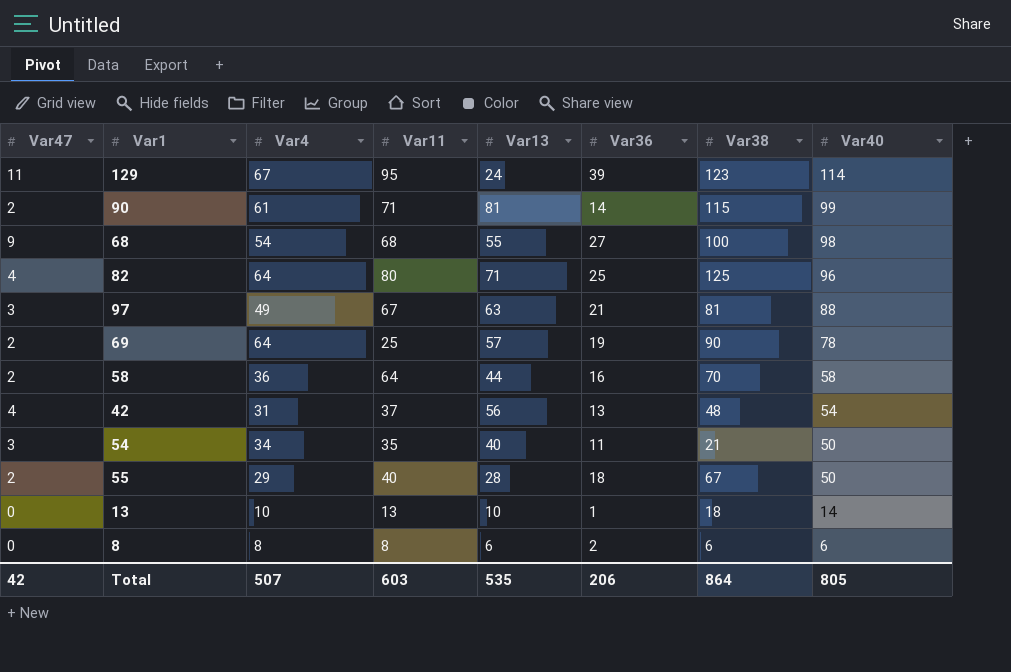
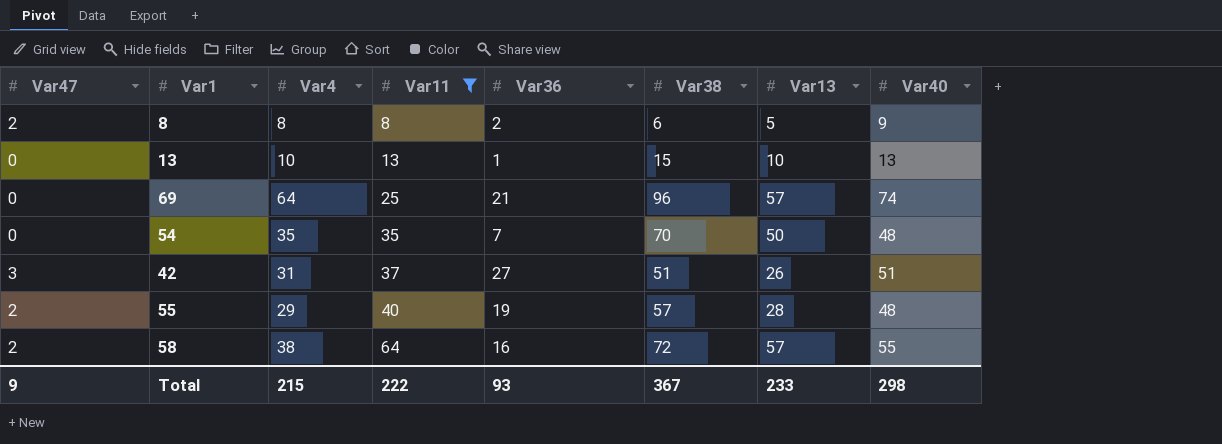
filter: none -> Var11 <= 64
row order: Var40 descending -> Var11 ascending
column Var13 | position: 5 -> 7
8 | Var47: 0 -> 2
8 | Var13: 6 -> 5
8 | Var40: 6 -> 9
13 | Var38: 18 -> 15
13 | Var40: 14 -> 13
69 | Var47: 2 -> 0
69 | Var36: 19 -> 21
69 | Var38: 90 -> 96
69 | Var40: 78 -> 74
54 | Var47: 3 -> 0
54 | Var4: 34 -> 35
54 | Var36: 11 -> 7
54 | Var38: 21 -> 70
54 | Var13: 40 -> 50
54 | Var40: 50 -> 48
42 | Var47: 4 -> 3
42 | Var36: 13 -> 27
42 | Var38: 48 -> 51
42 | Var13: 56 -> 26
42 | Var40: 54 -> 51
55 | Var36: 18 -> 19
55 | Var38: 67 -> 57
55 | Var40: 50 -> 48
58 | Var4: 36 -> 38
58 | Var38: 70 -> 72
58 | Var13: 44 -> 57
58 | Var40: 58 -> 55
Total | Var47: 42 -> 9
Total | Var4: 507 -> 215
Total | Var11: 603 -> 222
Total | Var36: 206 -> 93
Total | Var38: 864 -> 367
Total | Var13: 535 -> 233
Total | Var40: 805 -> 298

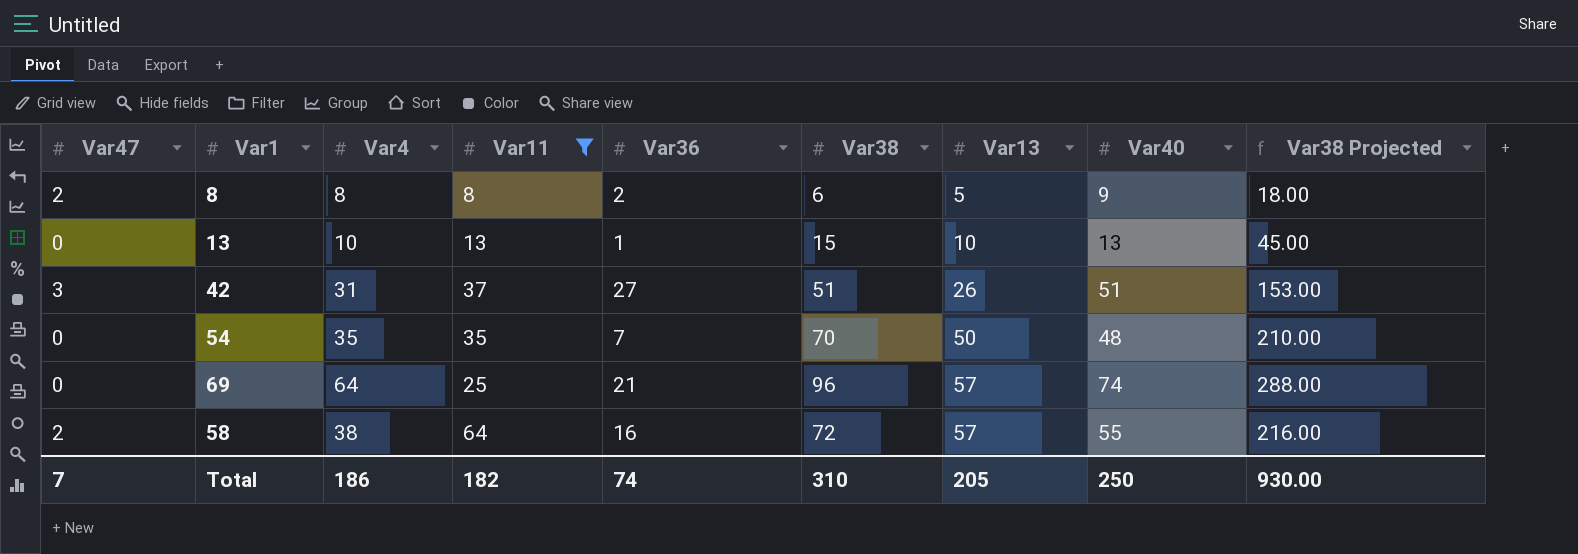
row order: Var11 ascending -> Var13 ascending
column Var38 Projected | formula: none -> [Var38] * 3
row 55: 2 | 29 | 40 | 19 | 57 | 28 | 48 -> none
Total | Var47: 9 -> 7
Total | Var4: 215 -> 186
Total | Var11: 222 -> 182
Total | Var36: 93 -> 74
Total | Var38: 367 -> 310
Total | Var13: 233 -> 205
Total | Var40: 298 -> 250

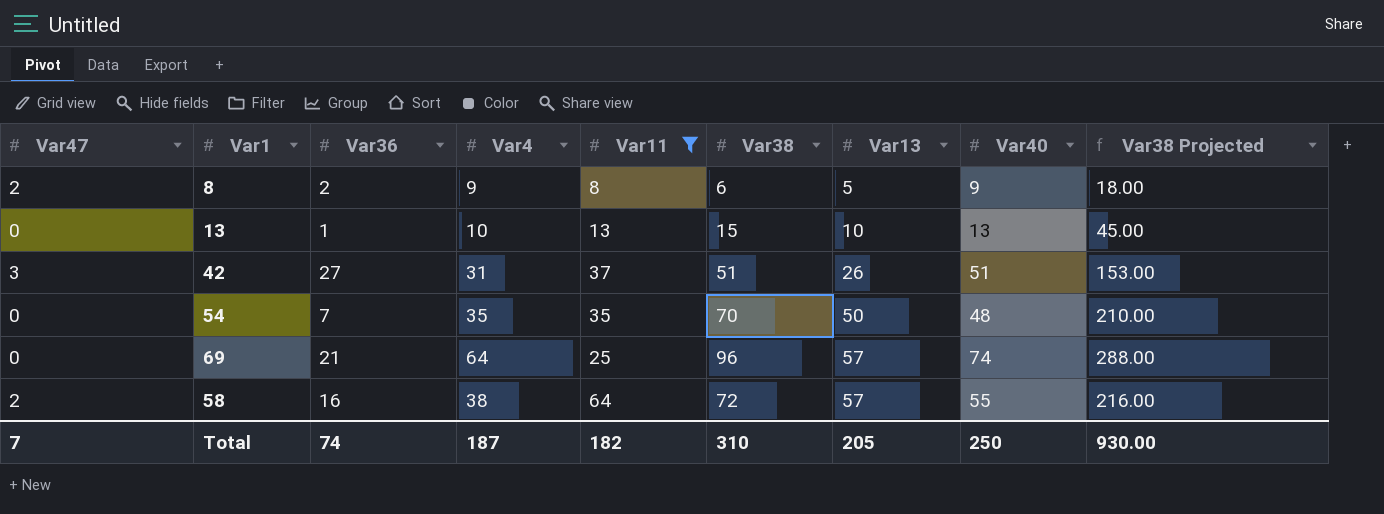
column Var36 | position: 5 -> 3
8 | Var4: 8 -> 9
Total | Var4: 186 -> 187

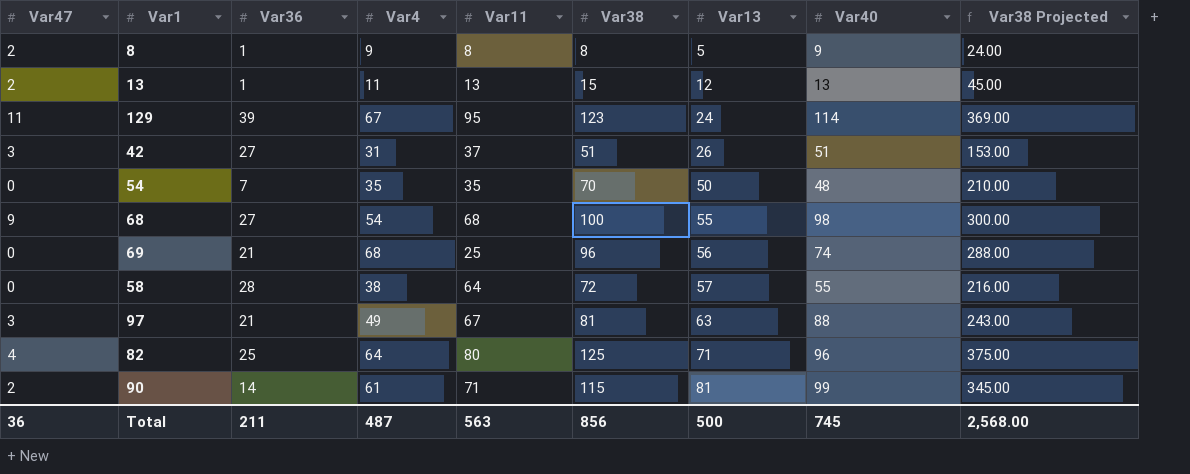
filter: Var11 <= 64 -> none
8 | Var36: 2 -> 1
8 | Var38: 6 -> 8
8 | Var38 Projected: 18.00 -> 24.00
13 | Var47: 0 -> 2
13 | Var4: 10 -> 11
13 | Var13: 10 -> 12
69 | Var4: 64 -> 68
69 | Var13: 57 -> 56
58 | Var47: 2 -> 0
58 | Var36: 16 -> 28
Total | Var47: 7 -> 36
Total | Var36: 74 -> 211
Total | Var4: 187 -> 487
Total | Var11: 182 -> 563
Total | Var38: 310 -> 856
Total | Var13: 205 -> 500
Total | Var40: 250 -> 745
Total | Var38 Projected: 930.00 -> 2,568.00

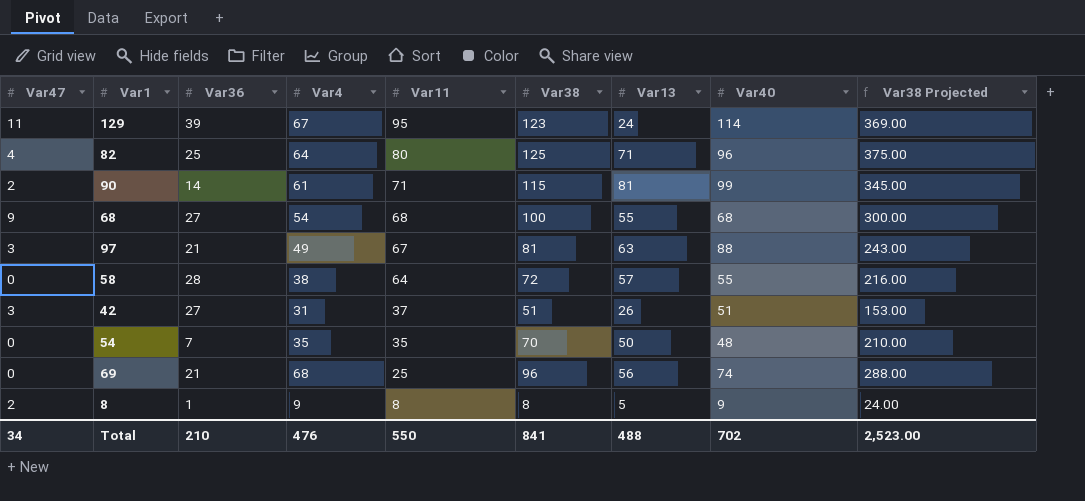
row order: Var13 ascending -> Var11 descending
row 13: 2 | 1 | 11 | 13 | 15 | 12 | 13 | 45.00 -> none
68 | Var40: 98 -> 68
Total | Var47: 36 -> 34
Total | Var36: 211 -> 210
Total | Var4: 487 -> 476
Total | Var11: 563 -> 550
Total | Var38: 856 -> 841
Total | Var13: 500 -> 488
Total | Var40: 745 -> 702
Total | Var38 Projected: 2,568.00 -> 2,523.00

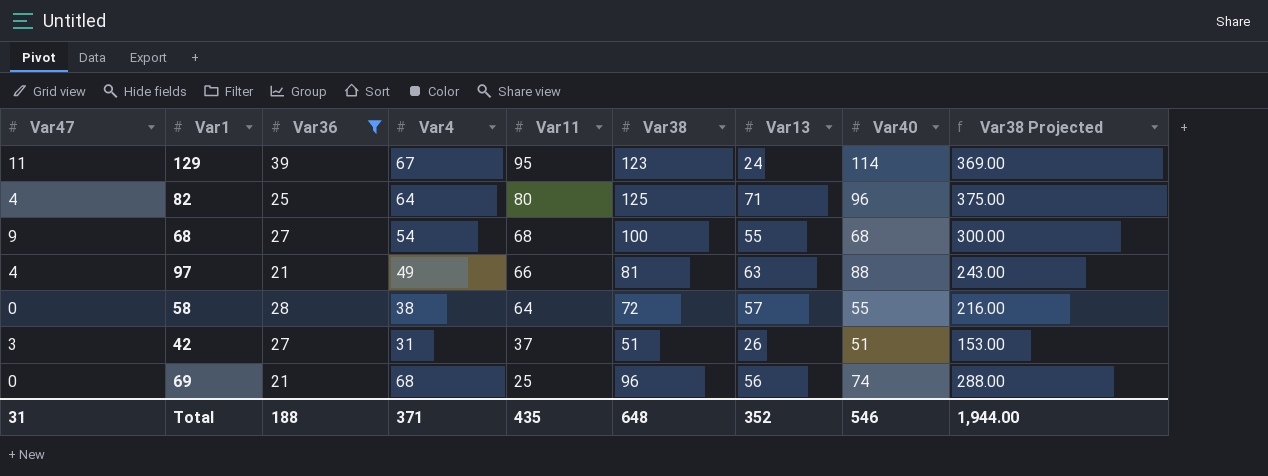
filter: none -> Var36 >= 21
97 | Var47: 3 -> 4
97 | Var11: 67 -> 66
Total | Var47: 34 -> 31
Total | Var36: 210 -> 188
Total | Var4: 476 -> 371
Total | Var11: 550 -> 435
Total | Var38: 841 -> 648
Total | Var13: 488 -> 352
Total | Var40: 702 -> 546
Total | Var38 Projected: 2,523.00 -> 1,944.00

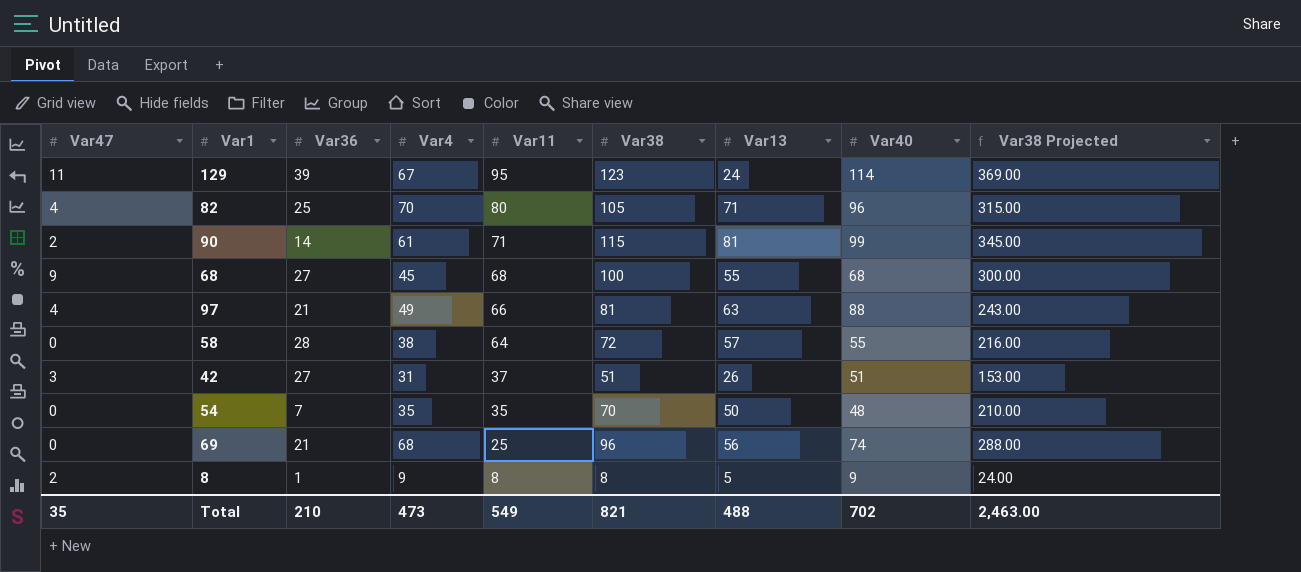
filter: Var36 >= 21 -> none
82 | Var4: 64 -> 70
82 | Var38: 125 -> 105
82 | Var38 Projected: 375.00 -> 315.00
68 | Var4: 54 -> 45
Total | Var47: 31 -> 35
Total | Var36: 188 -> 210
Total | Var4: 371 -> 473
Total | Var11: 435 -> 549
Total | Var38: 648 -> 821
Total | Var13: 352 -> 488
Total | Var40: 546 -> 702
Total | Var38 Projected: 1,944.00 -> 2,463.00

